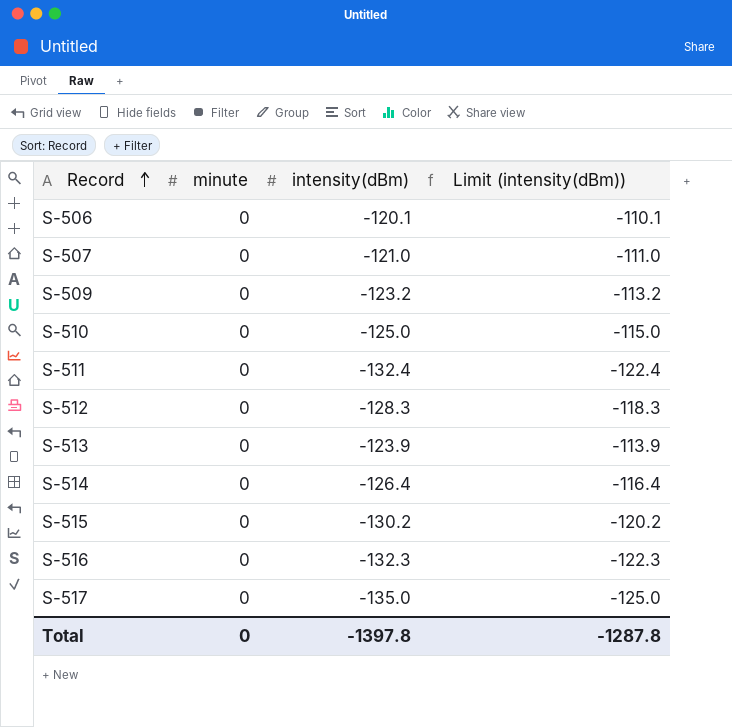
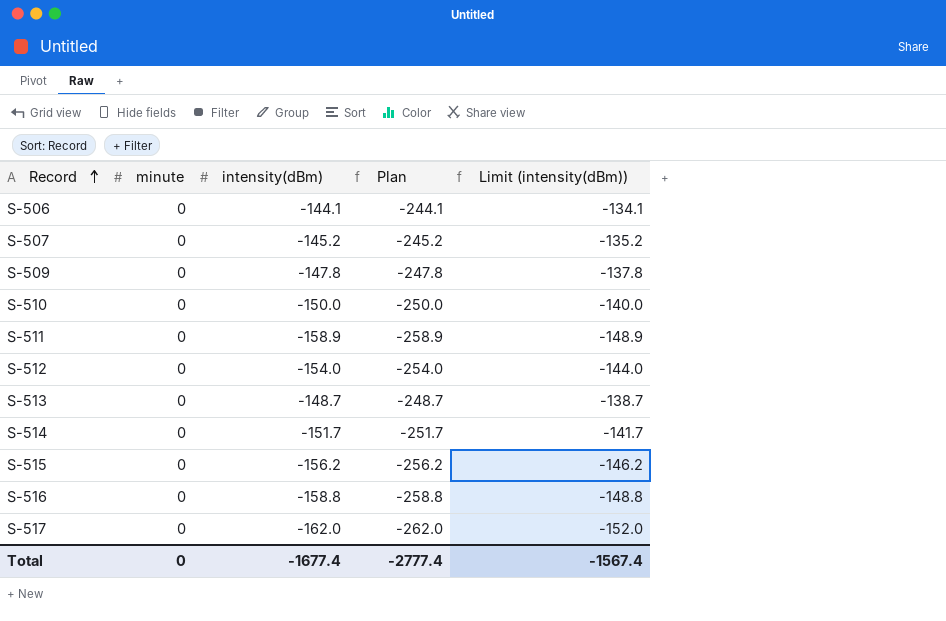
column Plan | formula: none -> [intensity(dBm)] - 100
S-506 | intensity(dBm): -120.1 -> -144.1
S-506 | Limit (intensity(dBm)): -110.1 -> -134.1
S-507 | intensity(dBm): -121.0 -> -145.2
S-507 | Limit (intensity(dBm)): -111.0 -> -135.2
S-509 | intensity(dBm): -123.2 -> -147.8
S-509 | Limit (intensity(dBm)): -113.2 -> -137.8
S-510 | intensity(dBm): -125.0 -> -150.0
S-510 | Limit (intensity(dBm)): -115.0 -> -140.0
S-511 | intensity(dBm): -132.4 -> -158.9
S-511 | Limit (intensity(dBm)): -122.4 -> -148.9
S-512 | intensity(dBm): -128.3 -> -154.0
S-512 | Limit (intensity(dBm)): -118.3 -> -144.0
S-513 | intensity(dBm): -123.9 -> -148.7
S-513 | Limit (intensity(dBm)): -113.9 -> -138.7
S-514 | intensity(dBm): -126.4 -> -151.7
S-514 | Limit (intensity(dBm)): -116.4 -> -141.7
S-515 | intensity(dBm): -130.2 -> -156.2
S-515 | Limit (intensity(dBm)): -120.2 -> -146.2
S-516 | intensity(dBm): -132.3 -> -158.8
S-516 | Limit (intensity(dBm)): -122.3 -> -148.8
S-517 | intensity(dBm): -135.0 -> -162.0
S-517 | Limit (intensity(dBm)): -125.0 -> -152.0
Total | intensity(dBm): -1397.8 -> -1677.4
Total | Limit (intensity(dBm)): -1287.8 -> -1567.4

